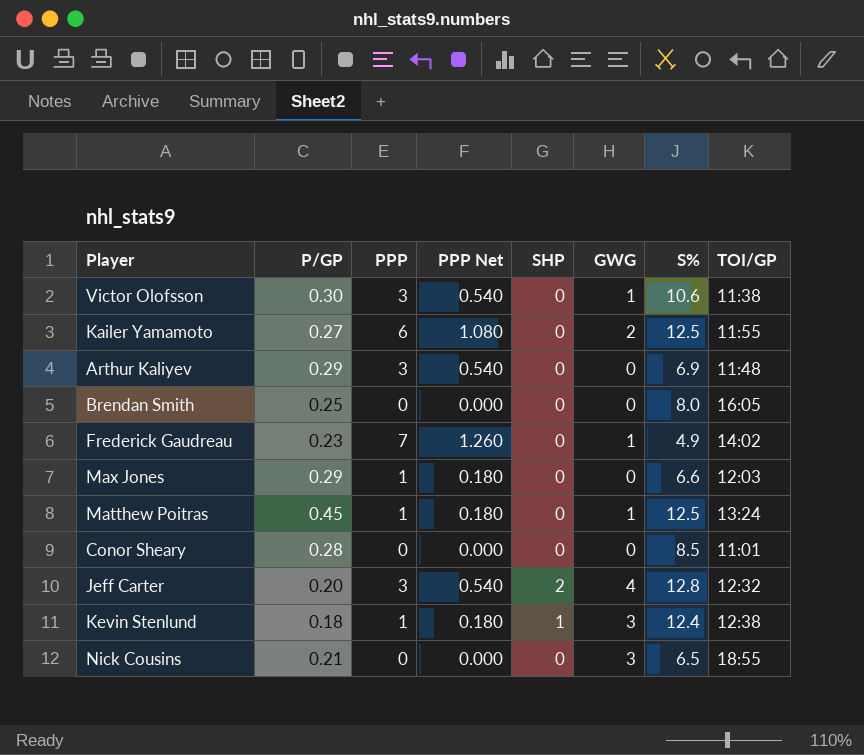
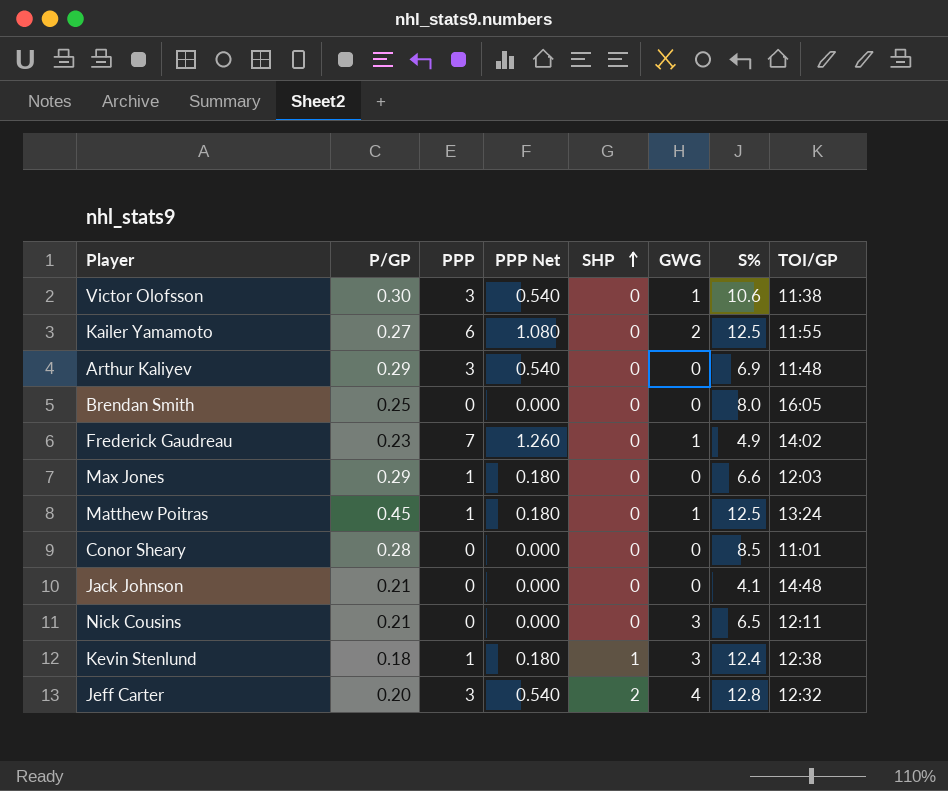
row order: none -> SHP ascending
row Jack Johnson: none -> 0.21 | 0 | 0.000 | 0 | 0 | 4.1 | 14:48
Nick Cousins | TOI/GP: 18:55 -> 12:11

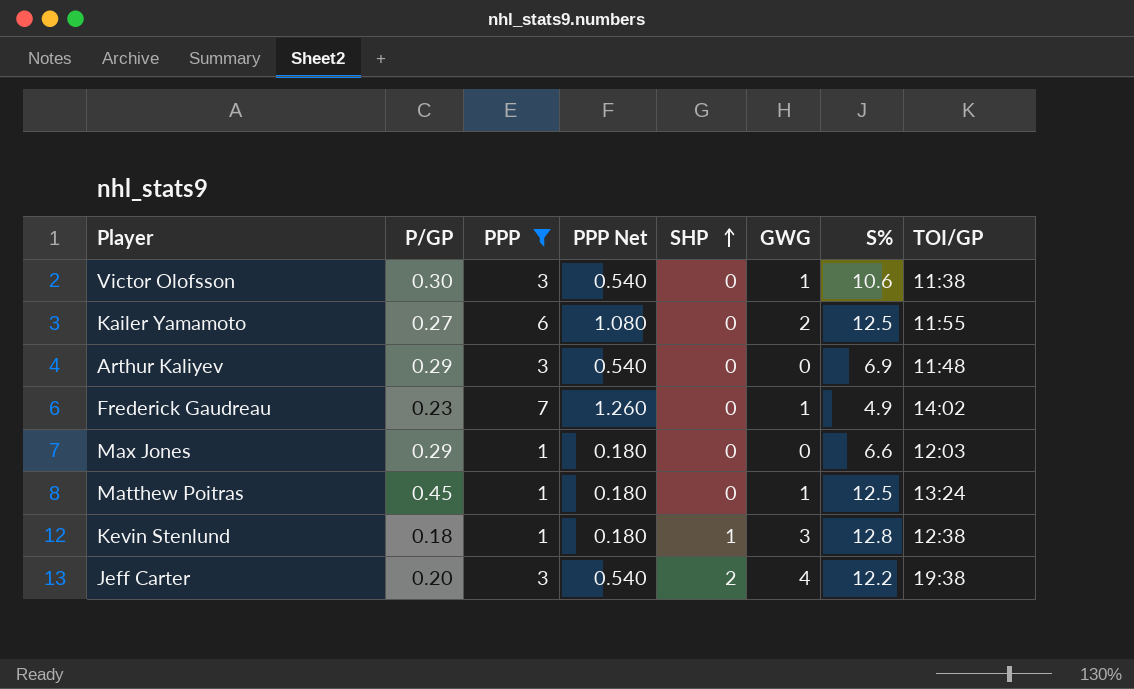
filter: none -> PPP != 0
Kevin Stenlund | S%: 12.4 -> 12.8
Jeff Carter | S%: 12.8 -> 12.2
Jeff Carter | TOI/GP: 12:32 -> 19:38

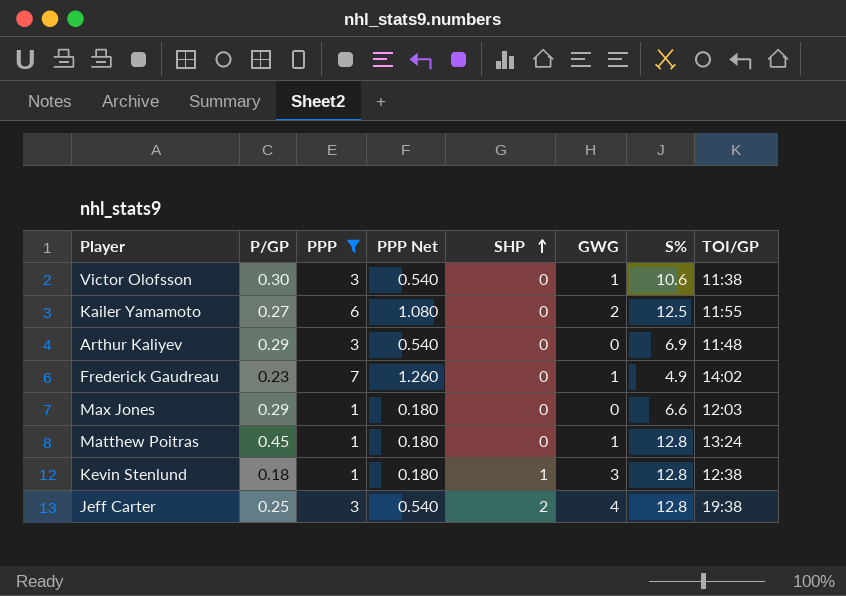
Matthew Poitras | S%: 12.5 -> 12.8
Jeff Carter | P/GP: 0.20 -> 0.25
Jeff Carter | S%: 12.2 -> 12.8

